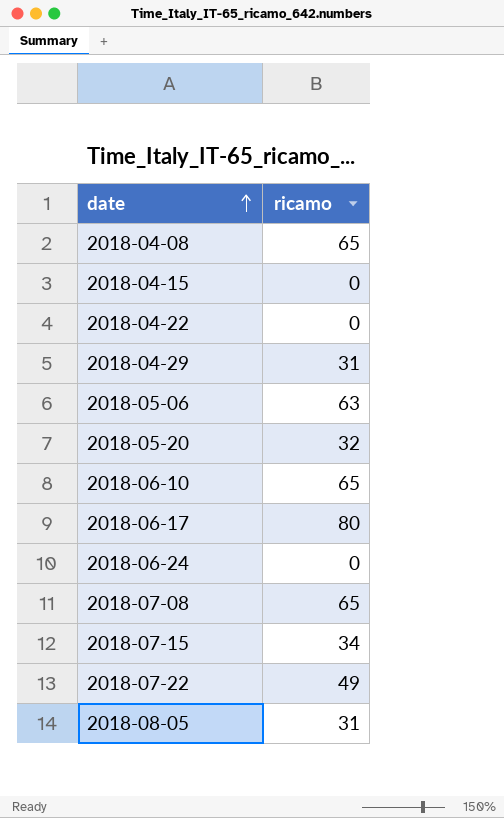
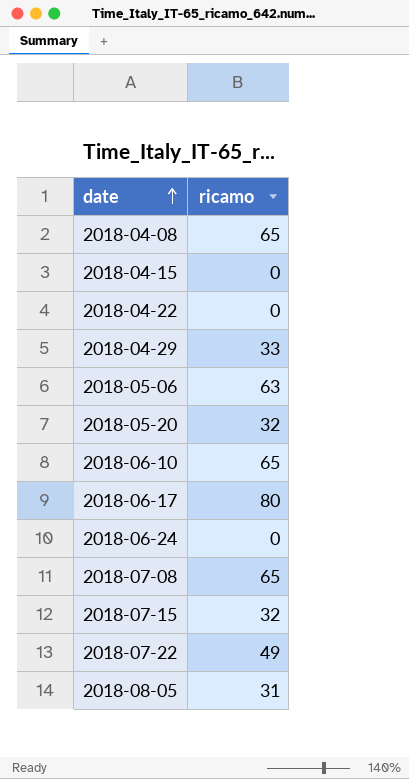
2018-04-29 | ricamo: 31 -> 33
2018-07-15 | ricamo: 34 -> 32

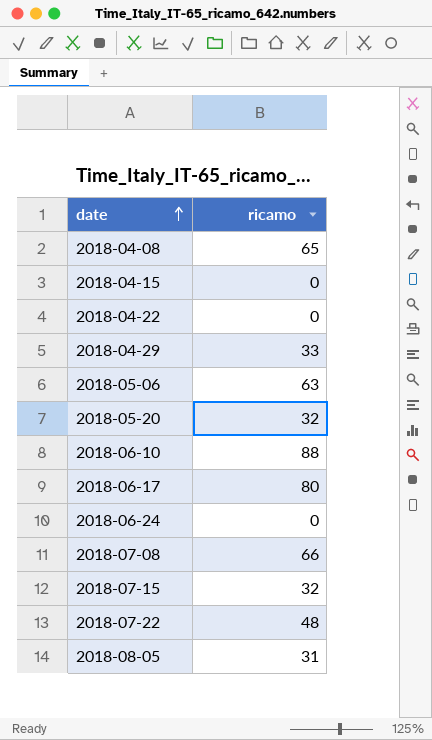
2018-06-10 | ricamo: 65 -> 88
2018-07-08 | ricamo: 65 -> 66
2018-07-22 | ricamo: 49 -> 48

